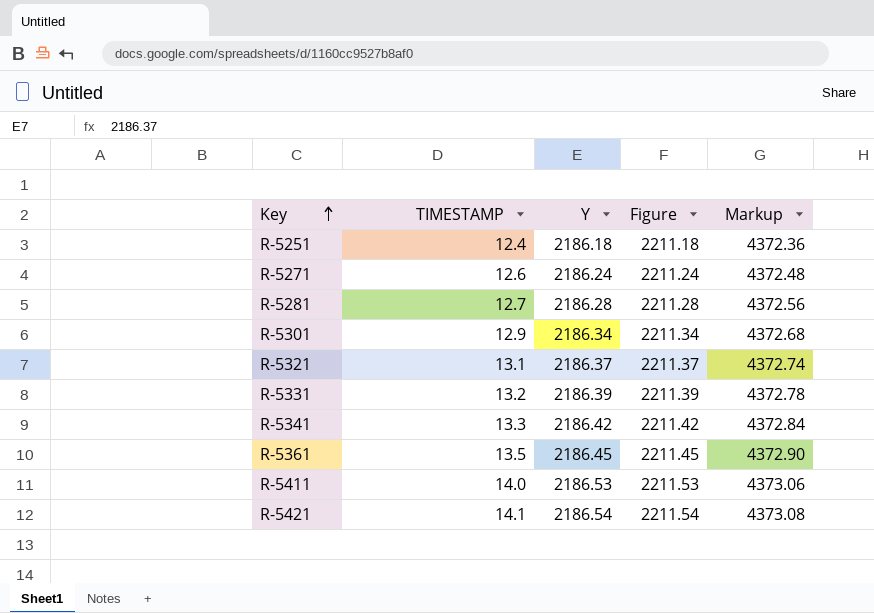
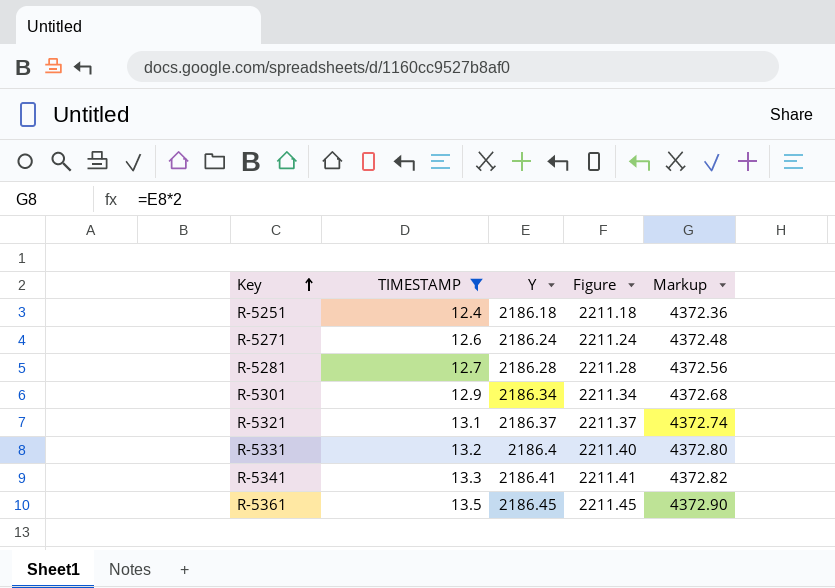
filter: none -> TIMESTAMP <= 13.5
R-5331 | Y: 2186.39 -> 2186.4
R-5331 | Figure: 2211.39 -> 2211.40
R-5331 | Markup: 4372.78 -> 4372.80
R-5341 | Y: 2186.42 -> 2186.41
R-5341 | Figure: 2211.42 -> 2211.41
R-5341 | Markup: 4372.84 -> 4372.82

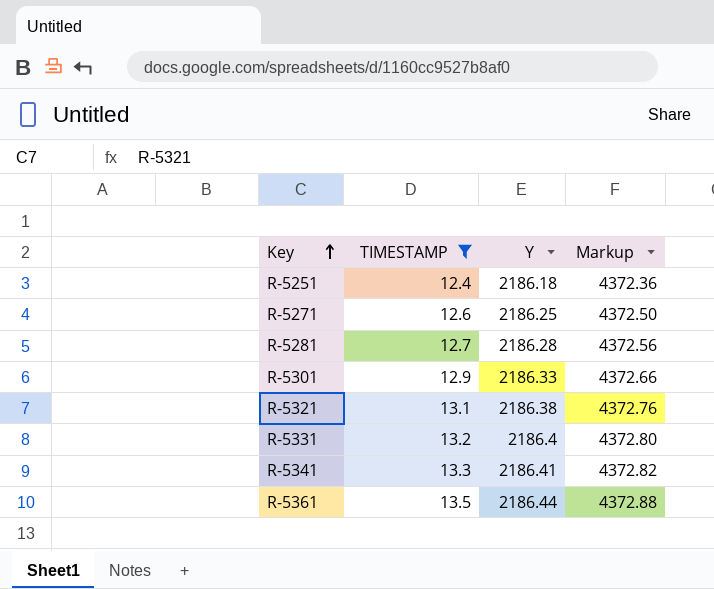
column Figure | formula: [Y] + 25 -> none
R-5271 | Y: 2186.24 -> 2186.25
R-5271 | Markup: 4372.48 -> 4372.50
R-5301 | Y: 2186.34 -> 2186.33
R-5301 | Markup: 4372.68 -> 4372.66
R-5321 | Y: 2186.37 -> 2186.38
R-5321 | Markup: 4372.74 -> 4372.76
R-5361 | Y: 2186.45 -> 2186.44
R-5361 | Markup: 4372.90 -> 4372.88

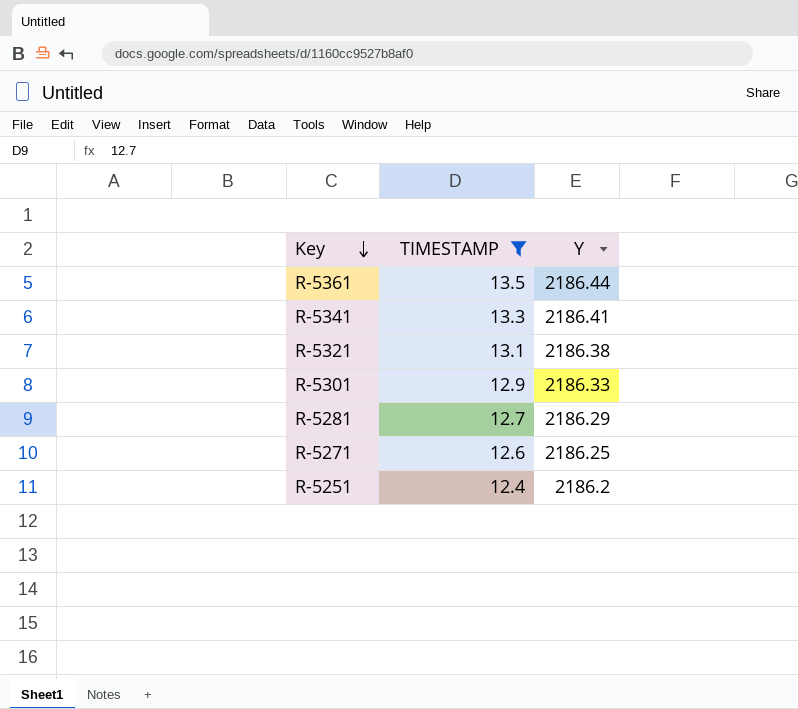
row order: Key ascending -> Key descending
column Markup | formula: [Y] * 2 -> none
row R-5331: 13.2 | 2186.4 | 4372.80 -> none
R-5281 | Y: 2186.28 -> 2186.29
R-5251 | Y: 2186.18 -> 2186.2

